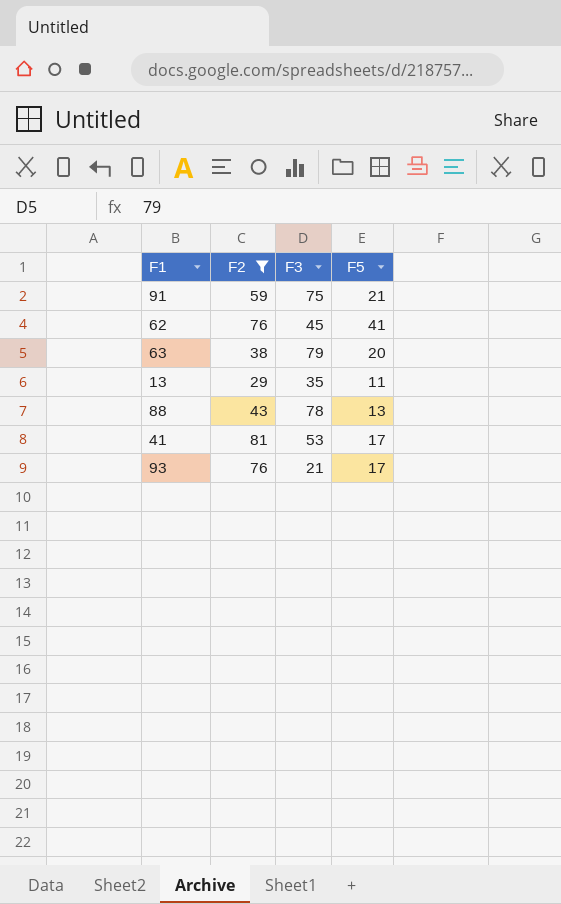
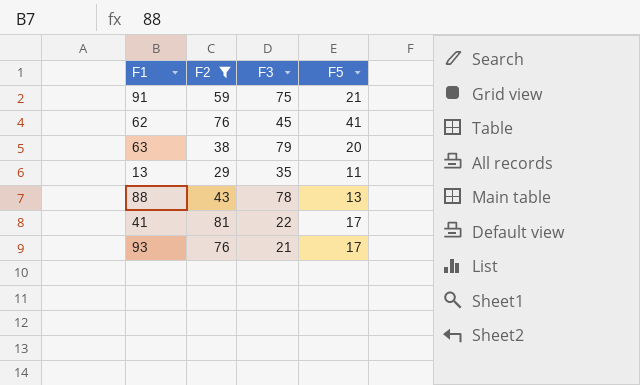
41 | F3: 53 -> 22

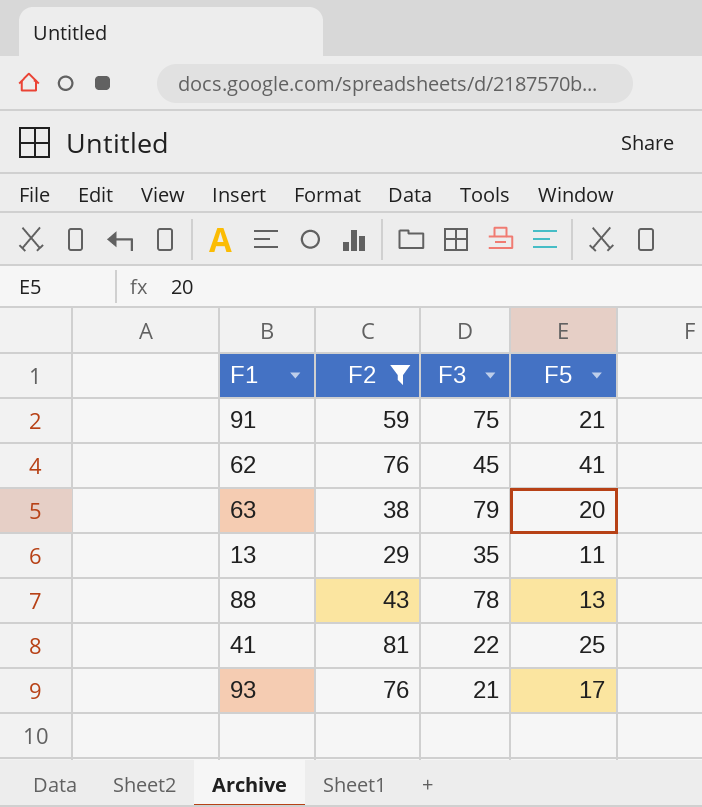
41 | F5: 17 -> 25

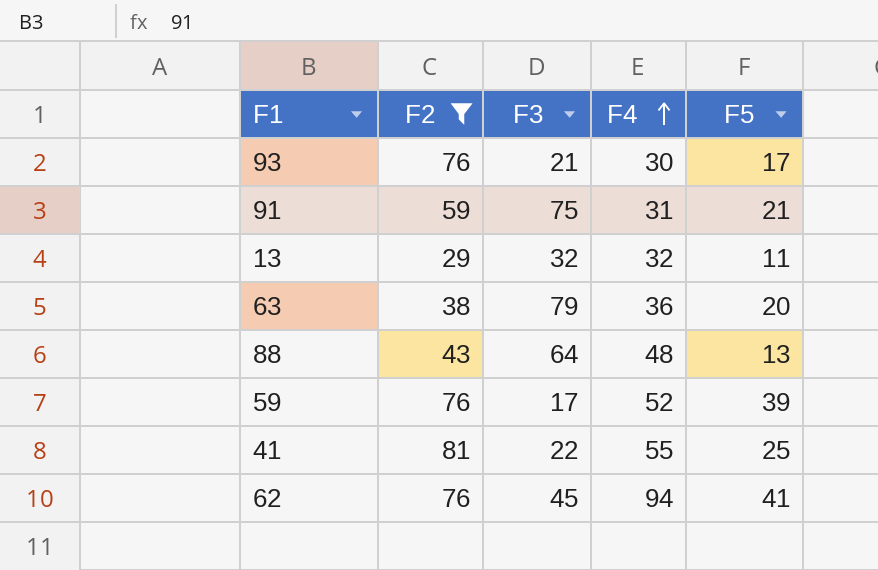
row order: none -> F4 ascending
column F4 | position: none -> 4
13 | F3: 35 -> 32
88 | F3: 78 -> 64
row 59: none -> 76 | 17 | 52 | 39

